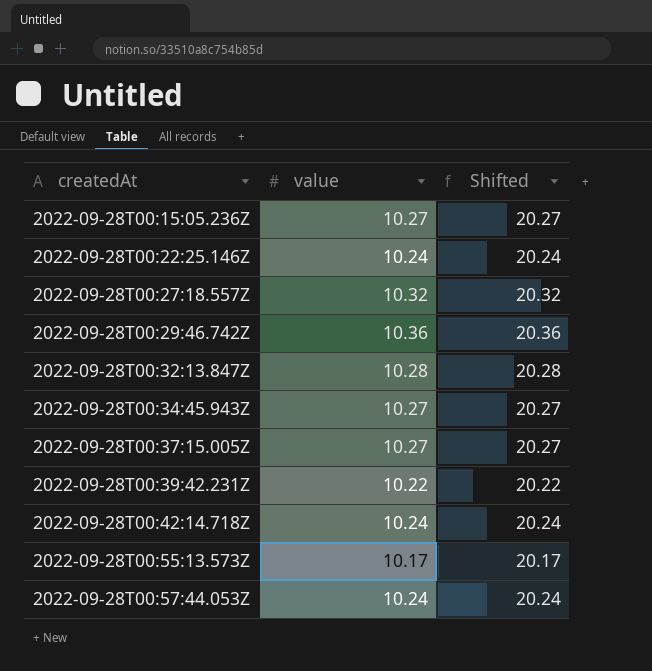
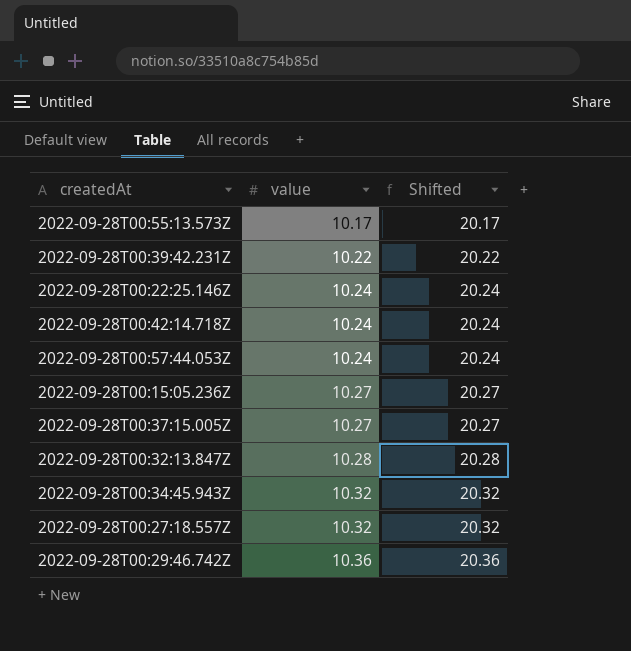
row order: createdAt ascending -> value ascending
2022-09-28T00:34:45.943Z | value: 10.27 -> 10.32
2022-09-28T00:34:45.943Z | Shifted: 20.27 -> 20.32

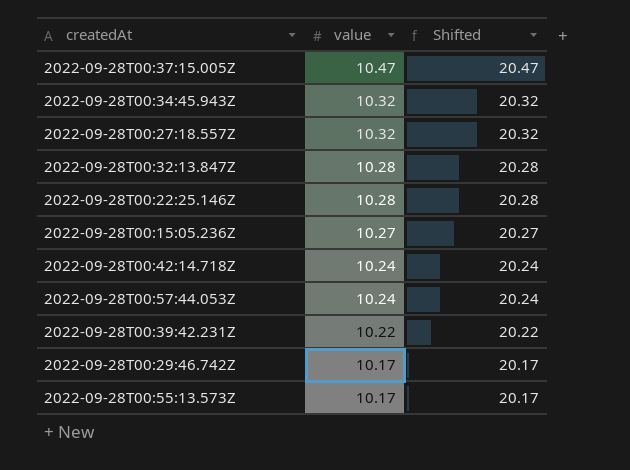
row order: value ascending -> value descending
2022-09-28T00:37:15.005Z | value: 10.27 -> 10.47
2022-09-28T00:37:15.005Z | Shifted: 20.27 -> 20.47
2022-09-28T00:22:25.146Z | value: 10.24 -> 10.28
2022-09-28T00:22:25.146Z | Shifted: 20.24 -> 20.28
2022-09-28T00:29:46.742Z | value: 10.36 -> 10.17
2022-09-28T00:29:46.742Z | Shifted: 20.36 -> 20.17

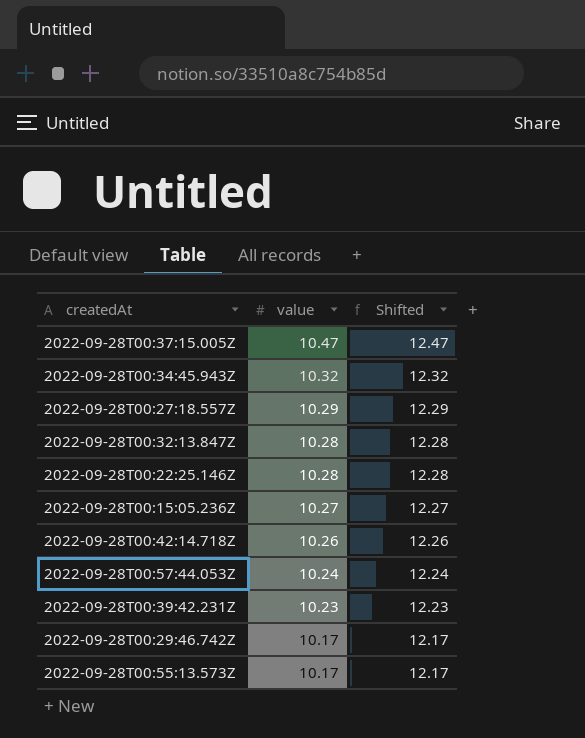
column Shifted | formula: [value] + 10 -> [value] + 2
2022-09-28T00:27:18.557Z | value: 10.32 -> 10.29
2022-09-28T00:42:14.718Z | value: 10.24 -> 10.26
2022-09-28T00:39:42.231Z | value: 10.22 -> 10.23

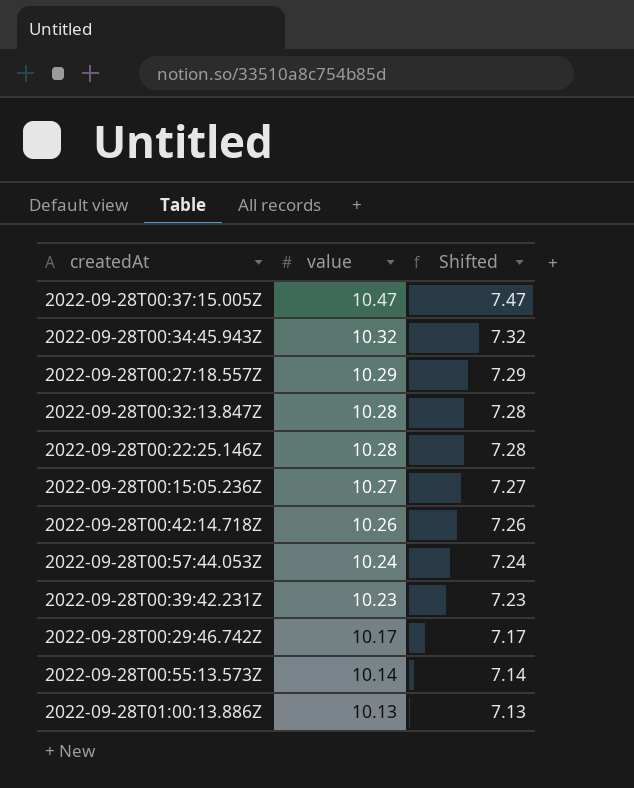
column Shifted | formula: [value] + 2 -> [value] - 3
2022-09-28T00:55:13.573Z | value: 10.17 -> 10.14
row 2022-09-28T01:00:13.886Z: none -> 10.13 | 7.13

